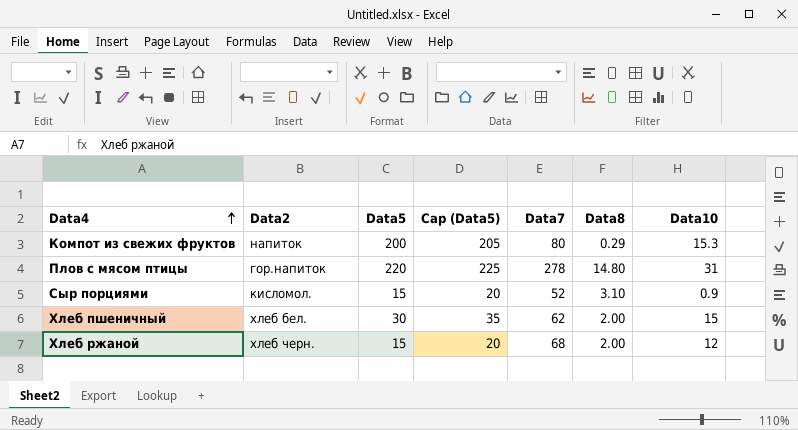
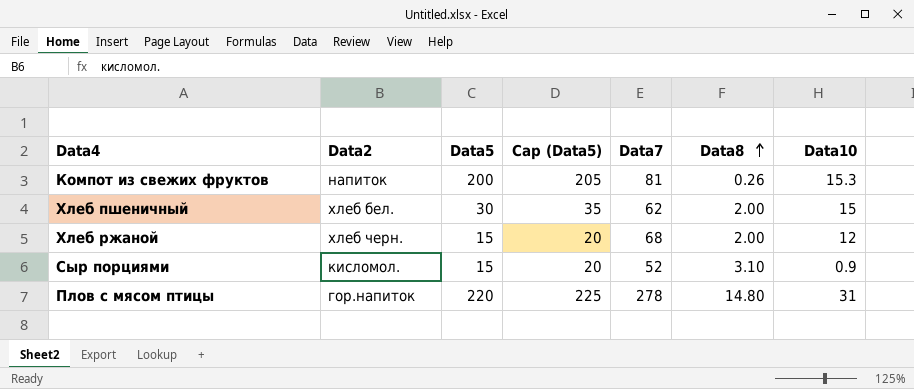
row order: Data4 ascending -> Data8 ascending
Компот из свежих фруктов | Data7: 80 -> 81
Компот из свежих фруктов | Data8: 0.29 -> 0.26

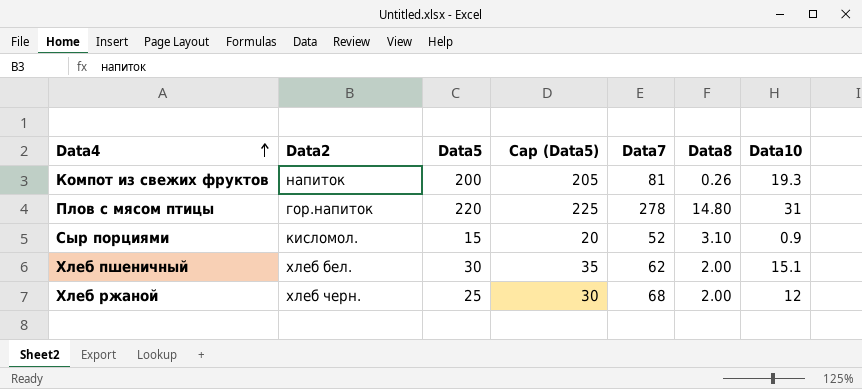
row order: Data8 ascending -> Data4 ascending
Компот из свежих фруктов | Data10: 15.3 -> 19.3
Хлеб пшеничный | Data10: 15 -> 15.1
Хлеб ржаной | Data5: 15 -> 25
Хлеб ржаной | Cap (Data5): 20 -> 30

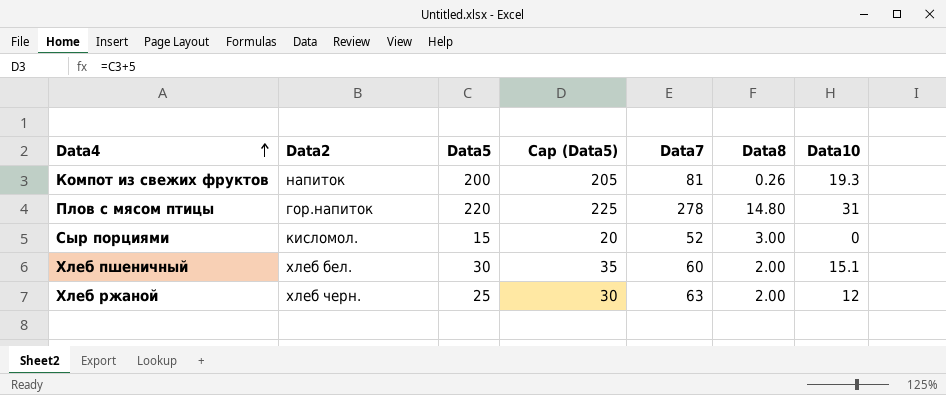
Сыр порциями | Data8: 3.10 -> 3.00
Сыр порциями | Data10: 0.9 -> 0
Хлеб пшеничный | Data7: 62 -> 60
Хлеб ржаной | Data7: 68 -> 63

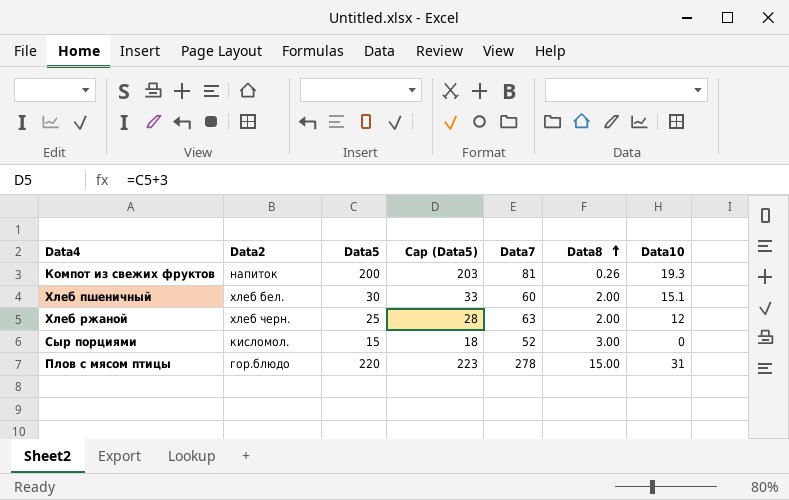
row order: Data4 ascending -> Data8 ascending
column Cap (Data5) | formula: [Data5] + 5 -> [Data5] + 3
Плов с мясом птицы | Data2: гор.напиток -> гор.блюдо
Плов с мясом птицы | Data8: 14.80 -> 15.00

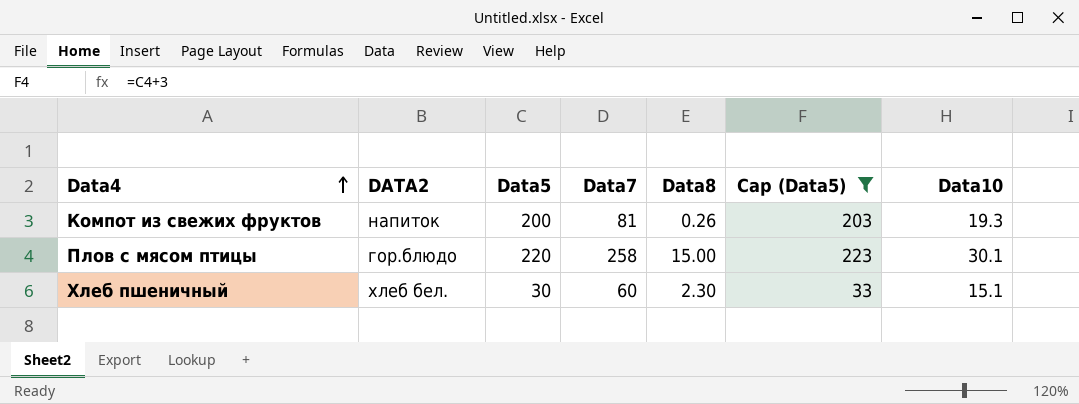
filter: none -> Cap (Data5) >= 33
row order: Data8 ascending -> Data4 ascending
column name: Data2 -> DATA2
column Cap (Data5) | position: 4 -> 6
Плов с мясом птицы | Data7: 278 -> 258
Плов с мясом птицы | Data10: 31 -> 30.1
Хлеб пшеничный | Data8: 2.00 -> 2.30

